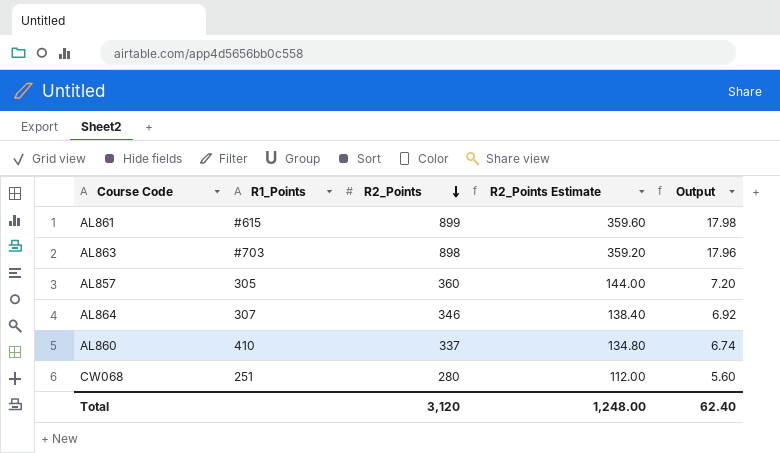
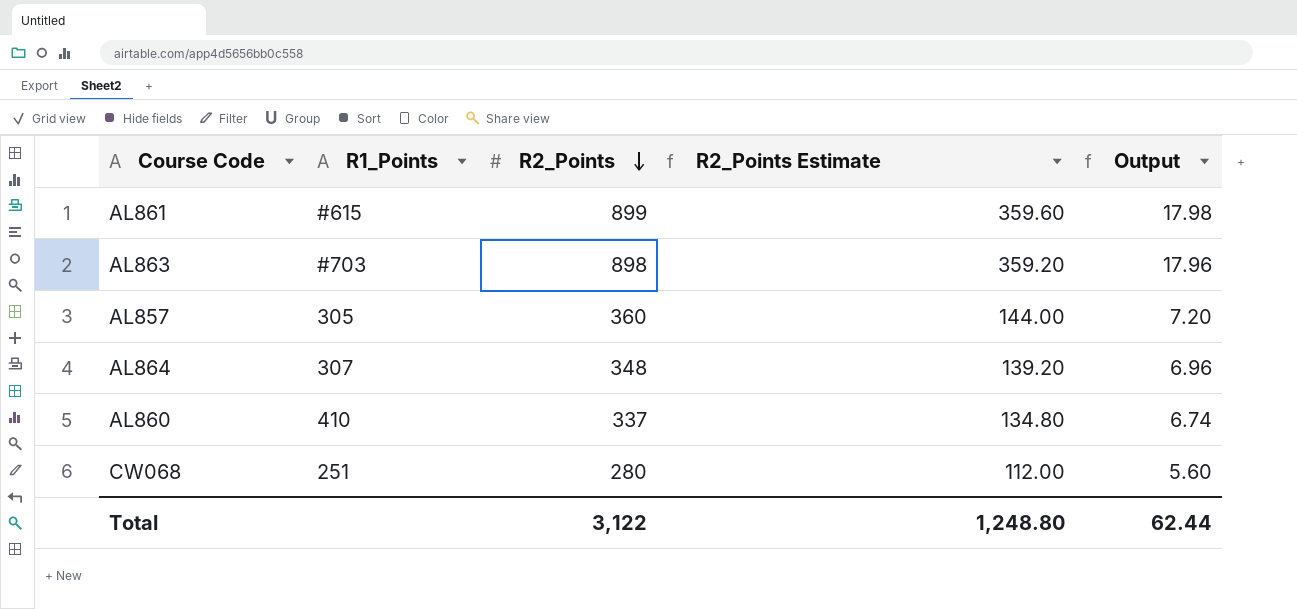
AL864 | R2_Points: 346 -> 348
AL864 | R2_Points Estimate: 138.40 -> 139.20
AL864 | Output: 6.92 -> 6.96
Total | R2_Points: 3,120 -> 3,122
Total | R2_Points Estimate: 1,248.00 -> 1,248.80
Total | Output: 62.40 -> 62.44

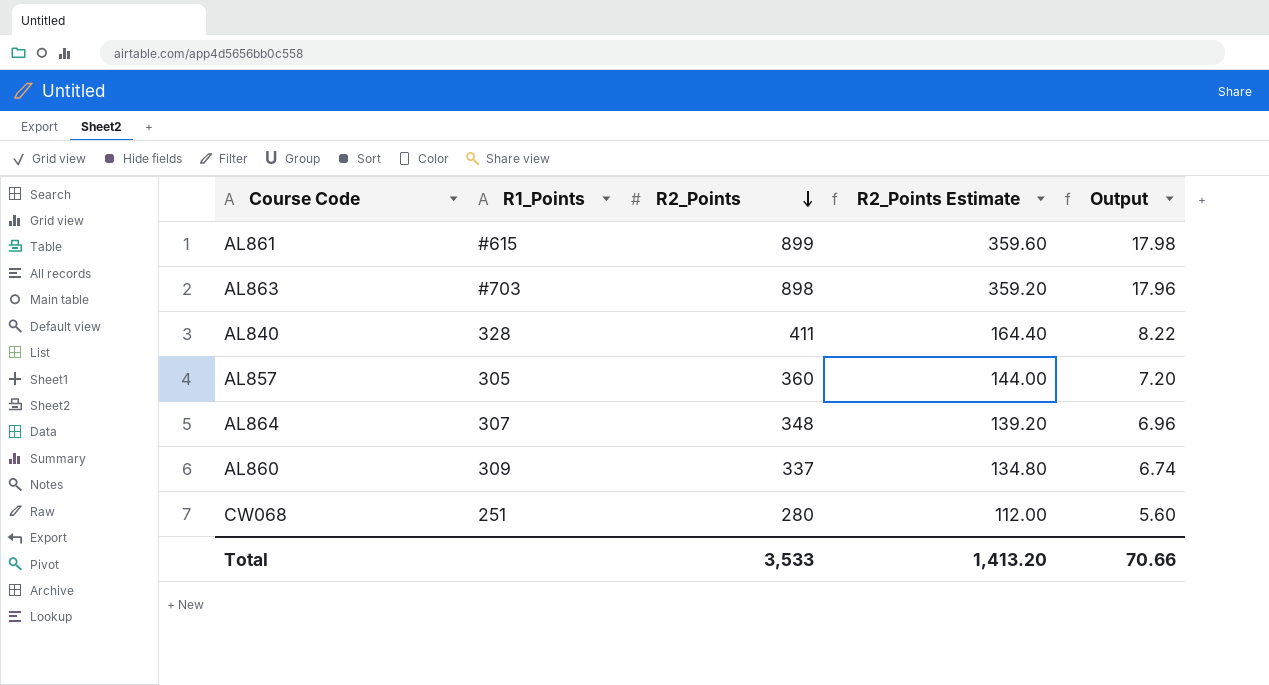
row AL840: none -> 328 | 411 | 164.40 | 8.22
AL860 | R1_Points: 410 -> 309
Total | R2_Points: 3,122 -> 3,533
Total | R2_Points Estimate: 1,248.80 -> 1,413.20
Total | Output: 62.44 -> 70.66

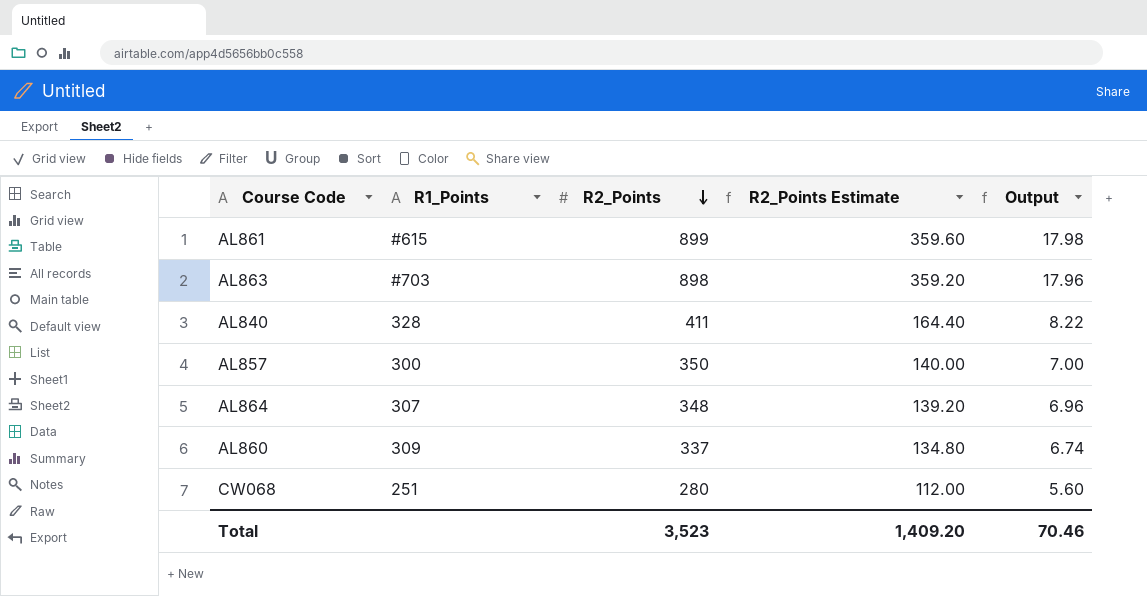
AL857 | R1_Points: 305 -> 300
AL857 | R2_Points: 360 -> 350
AL857 | R2_Points Estimate: 144.00 -> 140.00
AL857 | Output: 7.20 -> 7.00
Total | R2_Points: 3,533 -> 3,523
Total | R2_Points Estimate: 1,413.20 -> 1,409.20
Total | Output: 70.66 -> 70.46

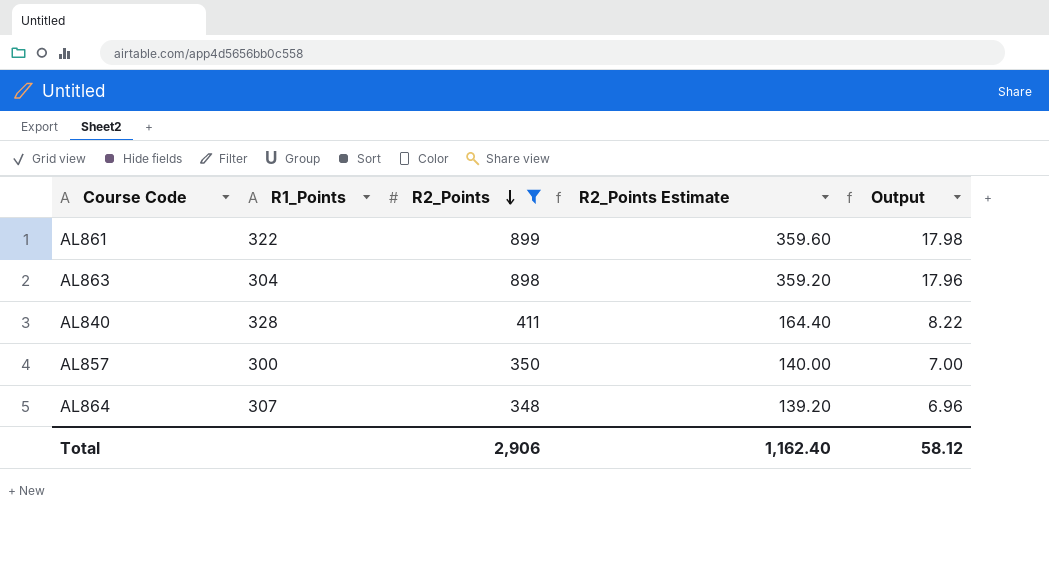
filter: none -> R2_Points >= 348
AL861 | R1_Points: #615 -> 322
AL863 | R1_Points: #703 -> 304
Total | R2_Points: 3,523 -> 2,906
Total | R2_Points Estimate: 1,409.20 -> 1,162.40
Total | Output: 70.46 -> 58.12

